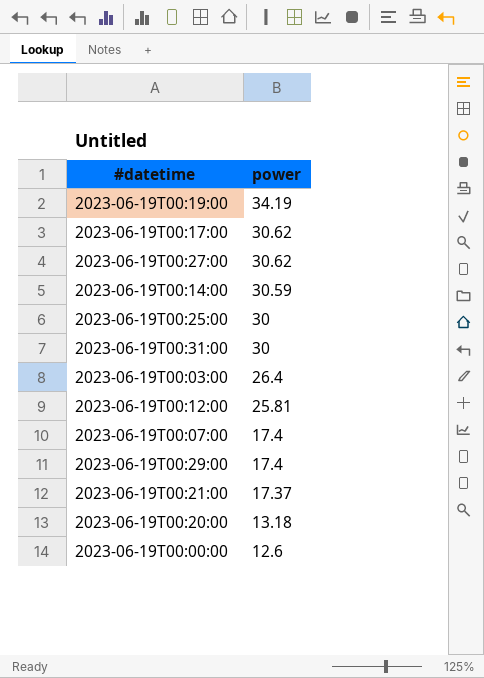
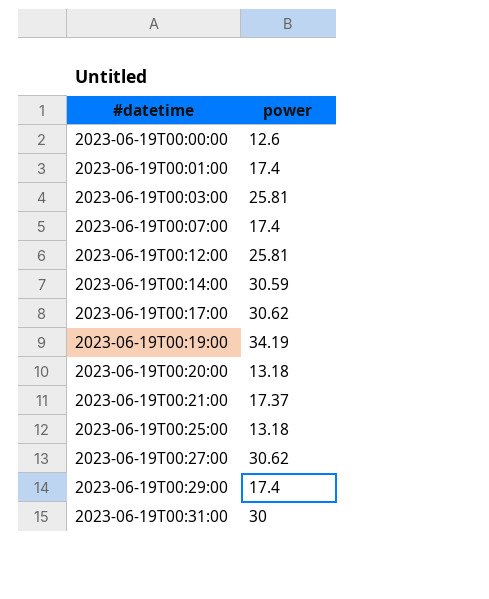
row order: power descending -> #datetime ascending
row 2023-06-19T00:01:00: none -> 17.4
2023-06-19T00:03:00 | power: 26.4 -> 25.81
2023-06-19T00:25:00 | power: 30 -> 13.18

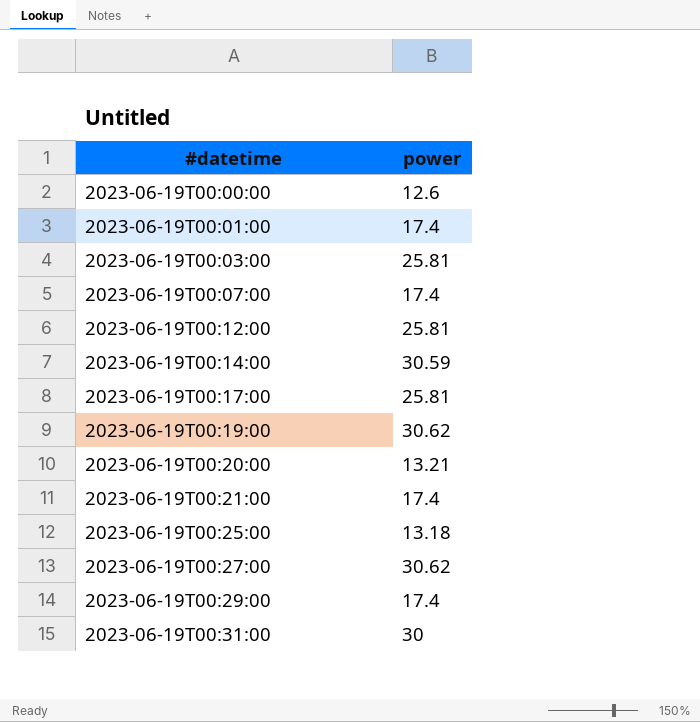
2023-06-19T00:17:00 | power: 30.62 -> 25.81
2023-06-19T00:19:00 | power: 34.19 -> 30.62
2023-06-19T00:20:00 | power: 13.18 -> 13.21
2023-06-19T00:21:00 | power: 17.37 -> 17.4

